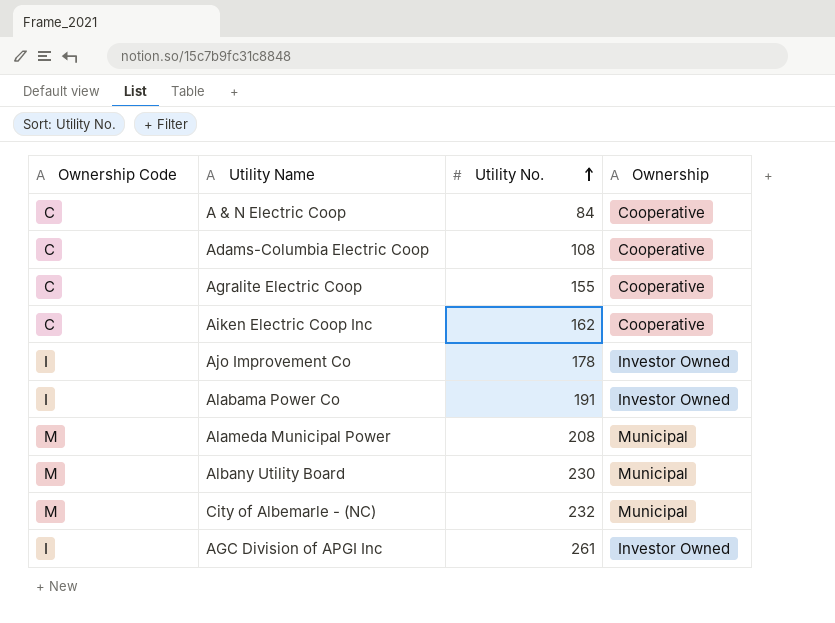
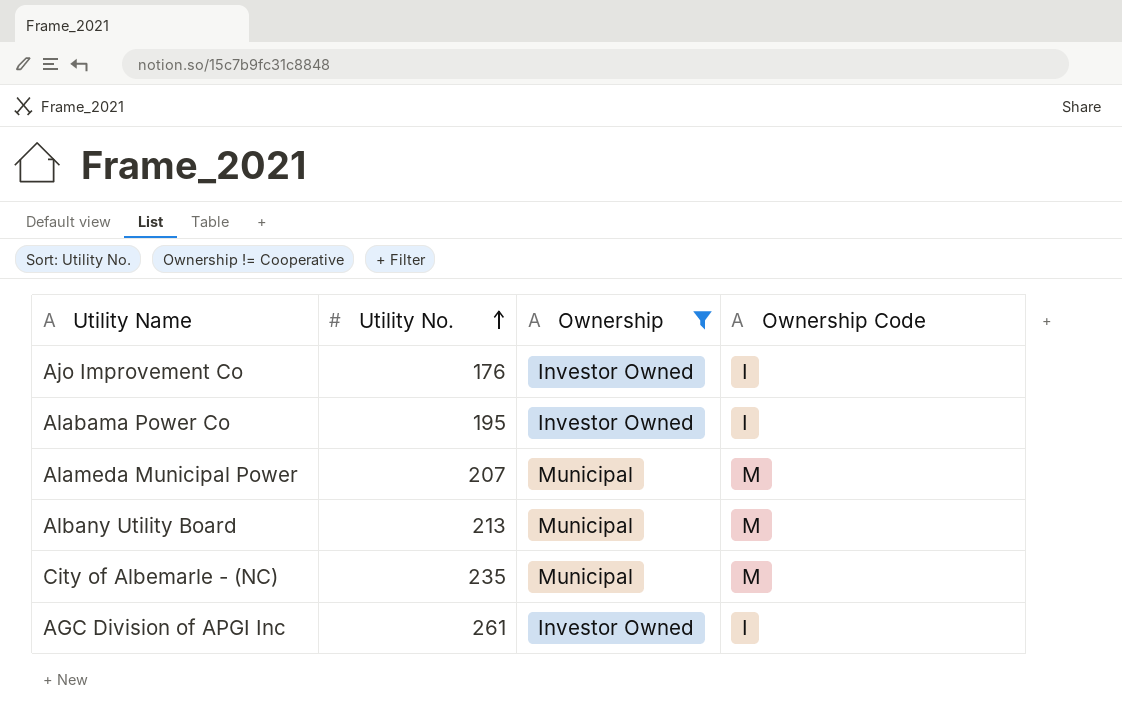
filter: none -> Ownership != Cooperative
column Ownership Code | position: 1 -> 4
Ajo Improvement Co | Utility No.: 178 -> 176
Alabama Power Co | Utility No.: 191 -> 195
Alameda Municipal Power | Utility No.: 208 -> 207
Albany Utility Board | Utility No.: 230 -> 213
City of Albemarle - (NC) | Utility No.: 232 -> 235

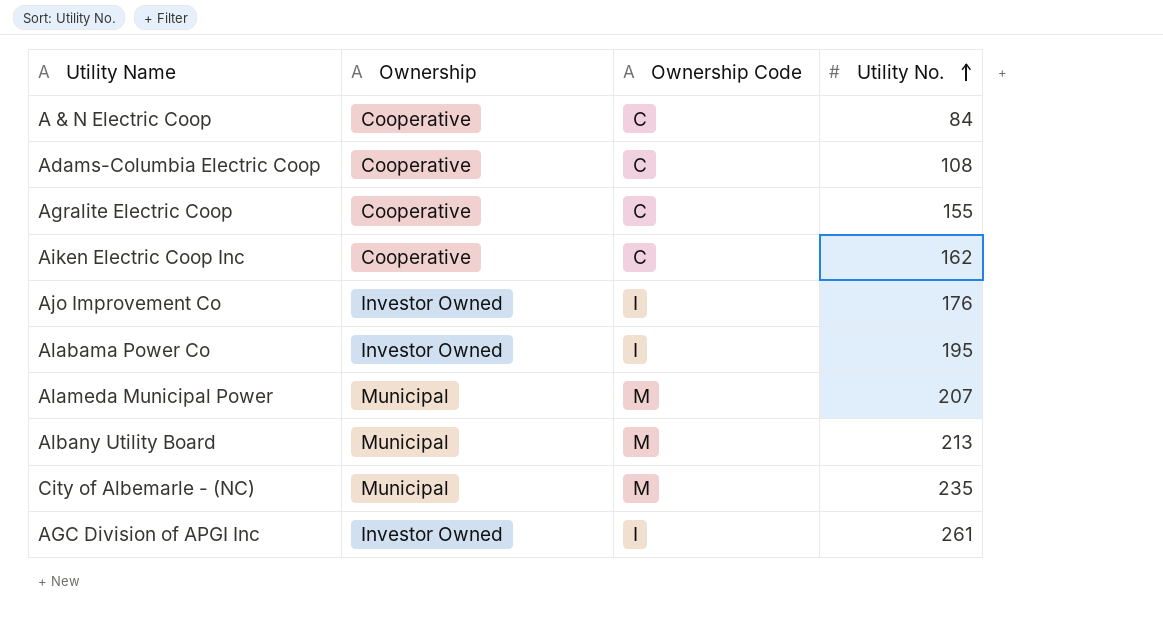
filter: Ownership != Cooperative -> none
column Utility No. | position: 2 -> 4

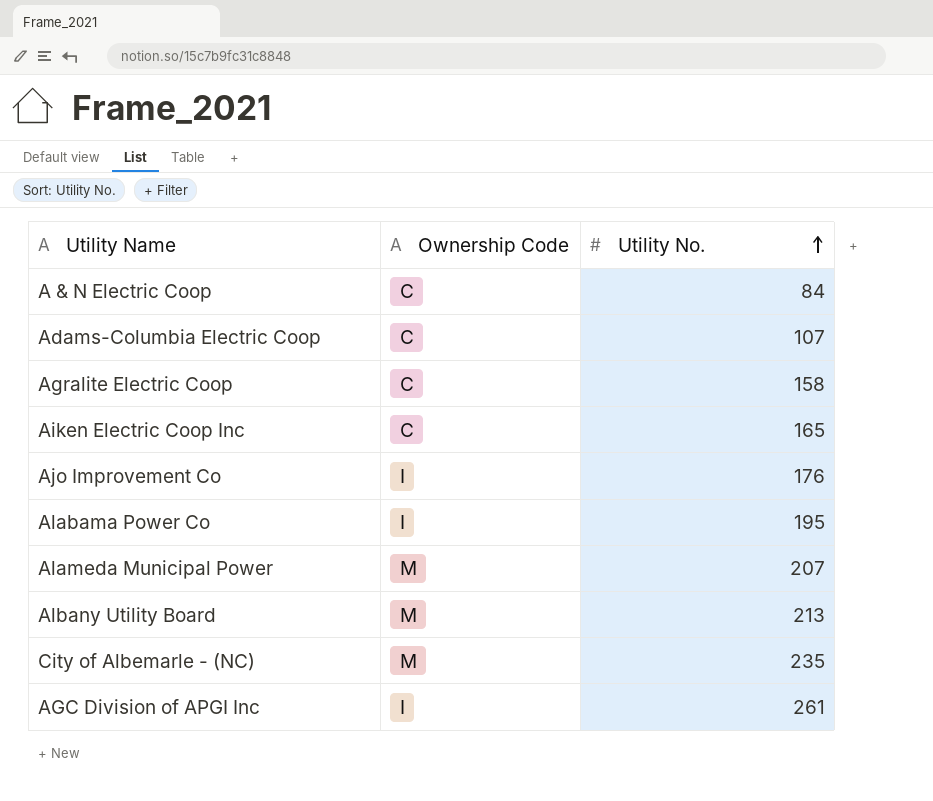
column Ownership | position: 2 -> none
Adams-Columbia Electric Coop | Utility No.: 108 -> 107
Agralite Electric Coop | Utility No.: 155 -> 158
Aiken Electric Coop Inc | Utility No.: 162 -> 165

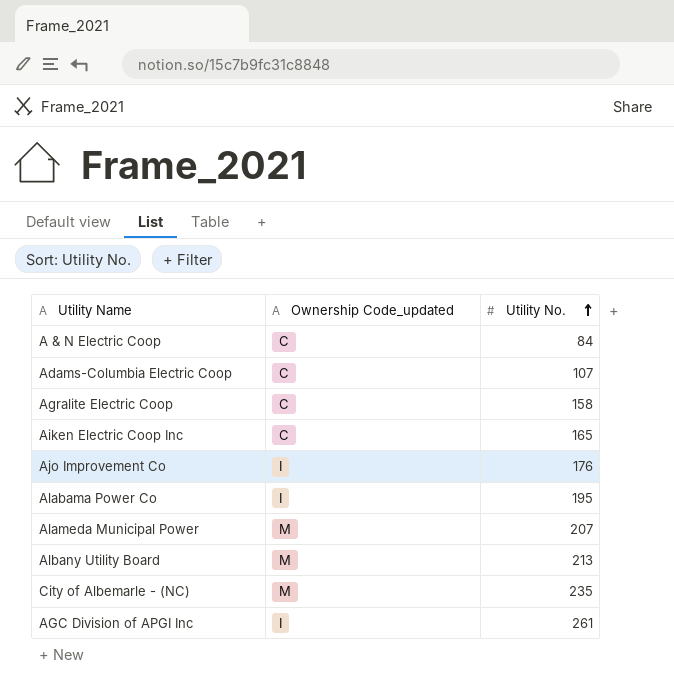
column name: Ownership Code -> Ownership Code_updated

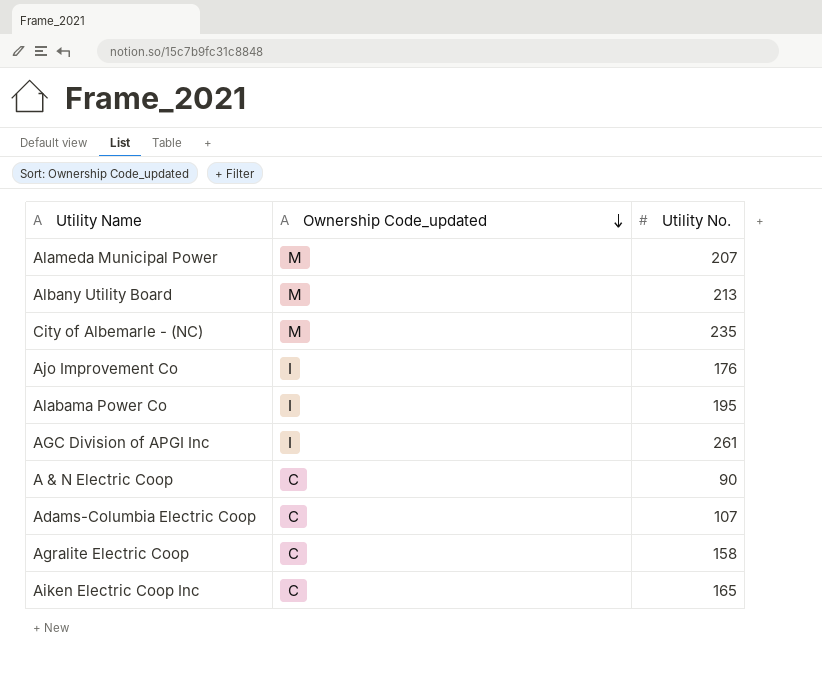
row order: Utility No. ascending -> Ownership Code_updated descending
A & N Electric Coop | Utility No.: 84 -> 90

